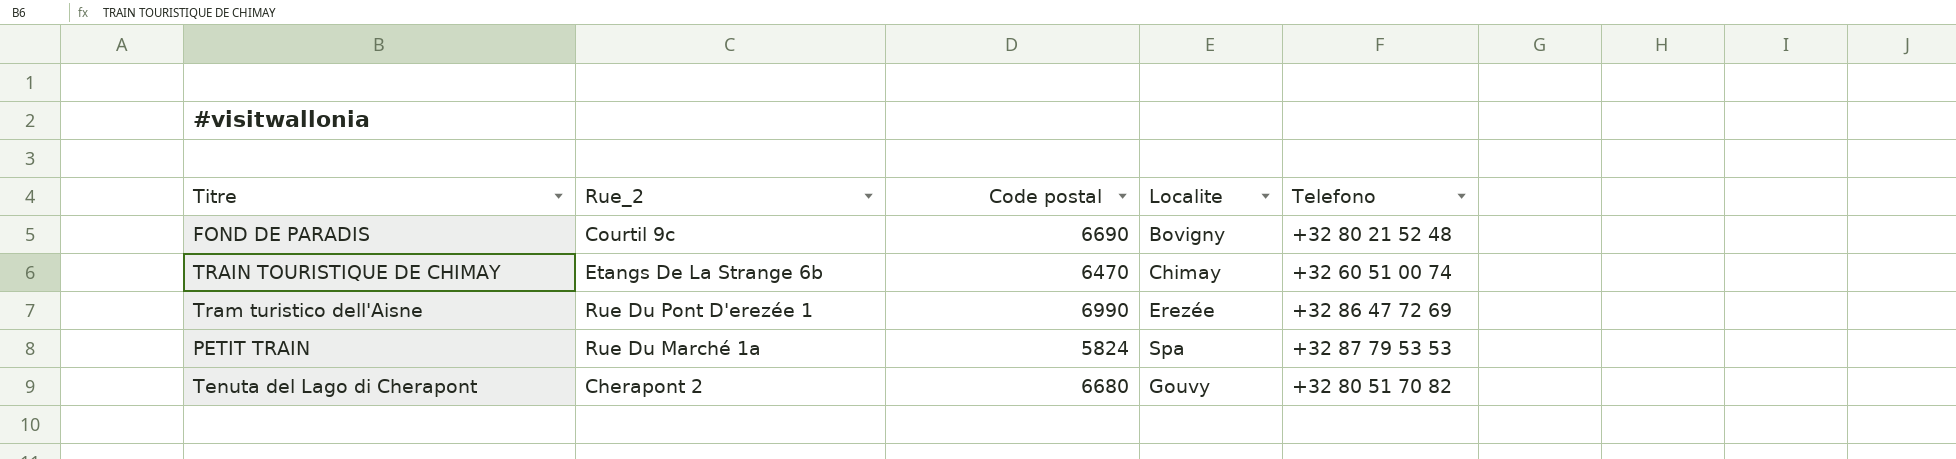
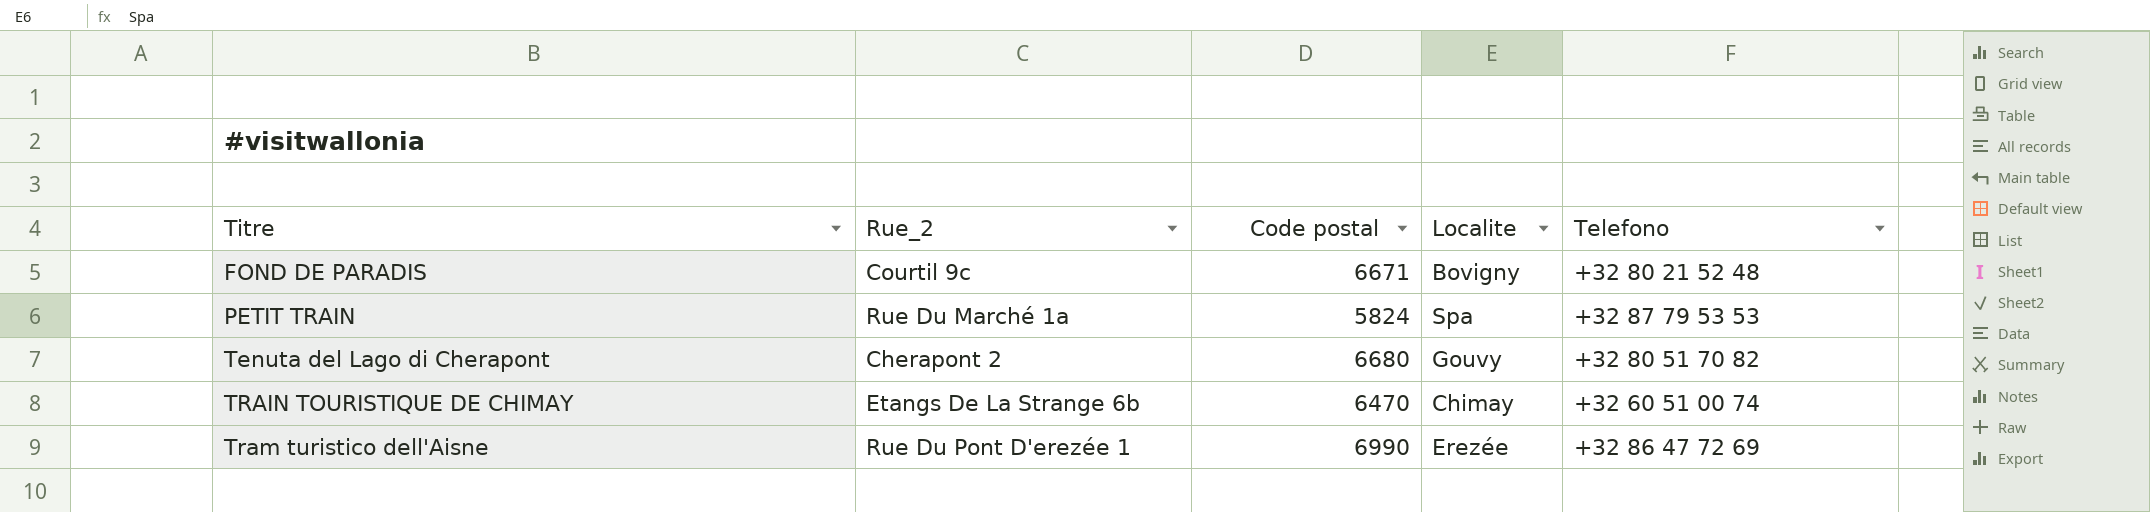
row order: none -> Titre ascending
FOND DE PARADIS | Code postal: 6690 -> 6671

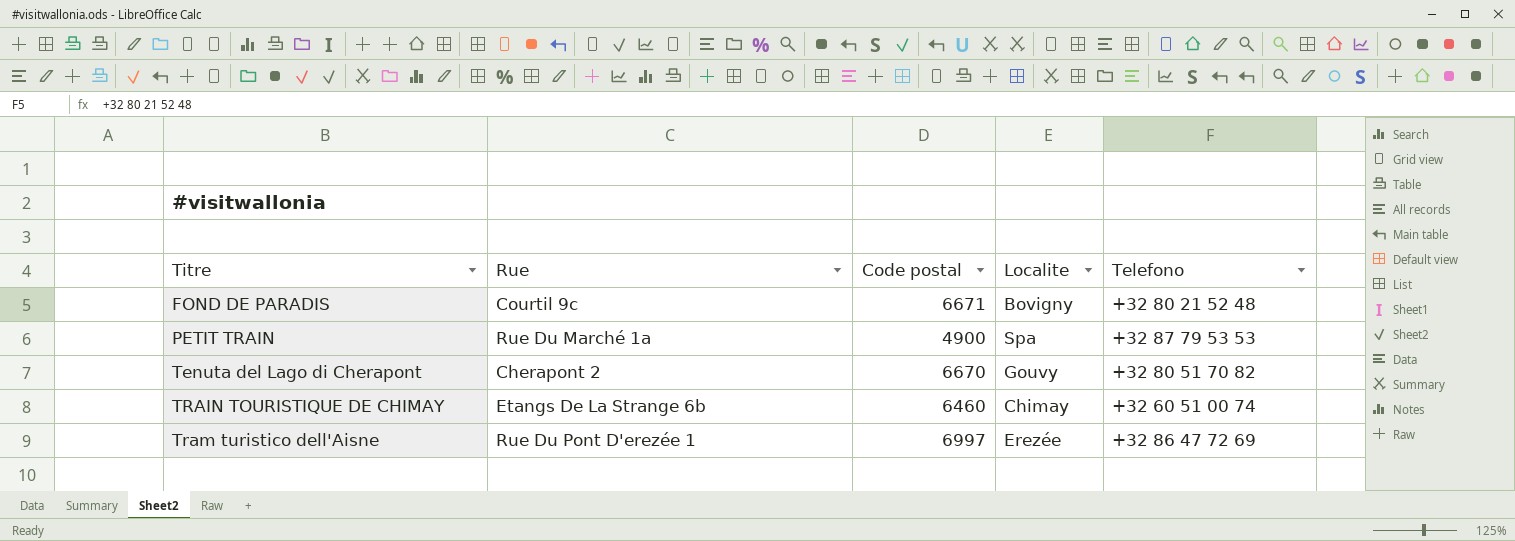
column name: Rue_2 -> Rue
PETIT TRAIN | Code postal: 5824 -> 4900
Tenuta del Lago di Cherapont | Code postal: 6680 -> 6670
TRAIN TOURISTIQUE DE CHIMAY | Code postal: 6470 -> 6460
Tram turistico dell'Aisne | Code postal: 6990 -> 6997

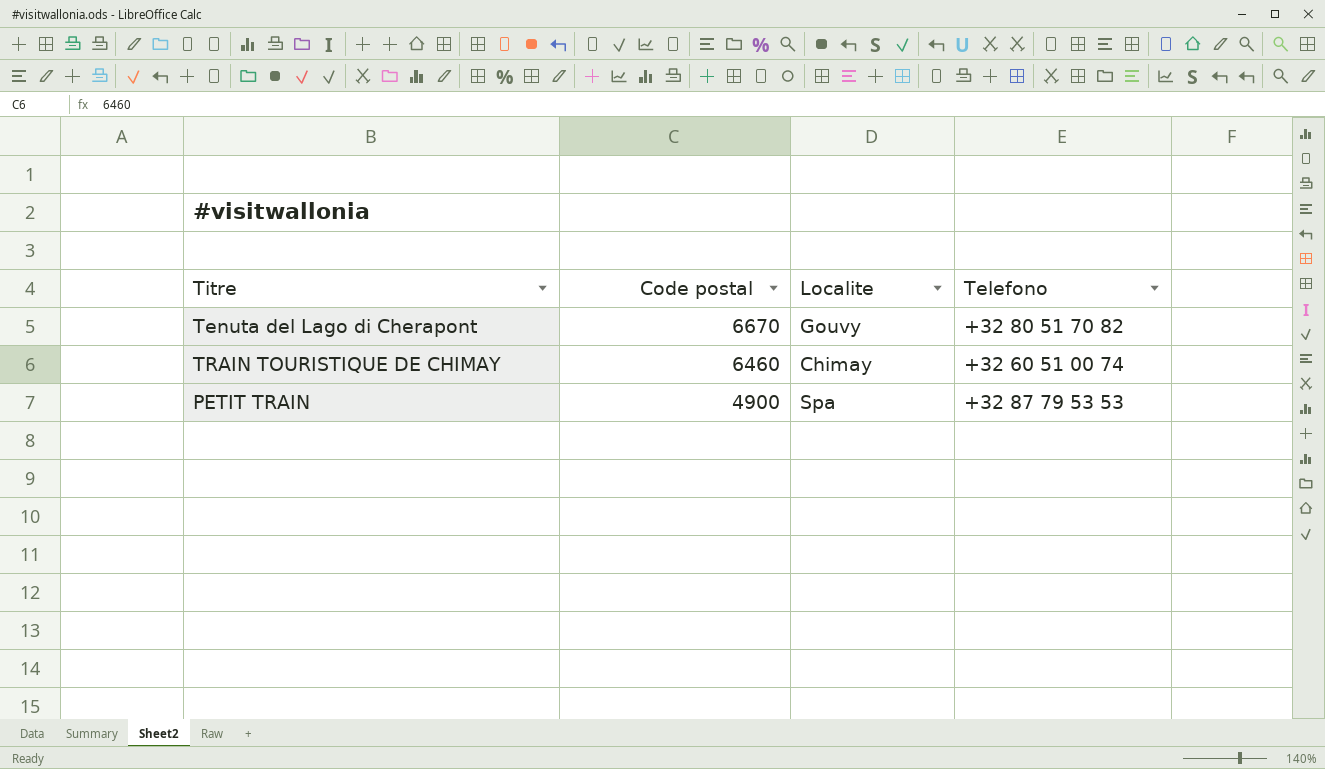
row order: Titre ascending -> Code postal descending
column Rue | position: 2 -> none
row FOND DE PARADIS: Courtil 9c | 6671 | Bovigny | +32 80 21 52 48 -> none
row Tram turistico dell'Aisne: Rue Du Pont D'erezée 1 | 6997 | Erezée | +32 86 47 72 69 -> none

